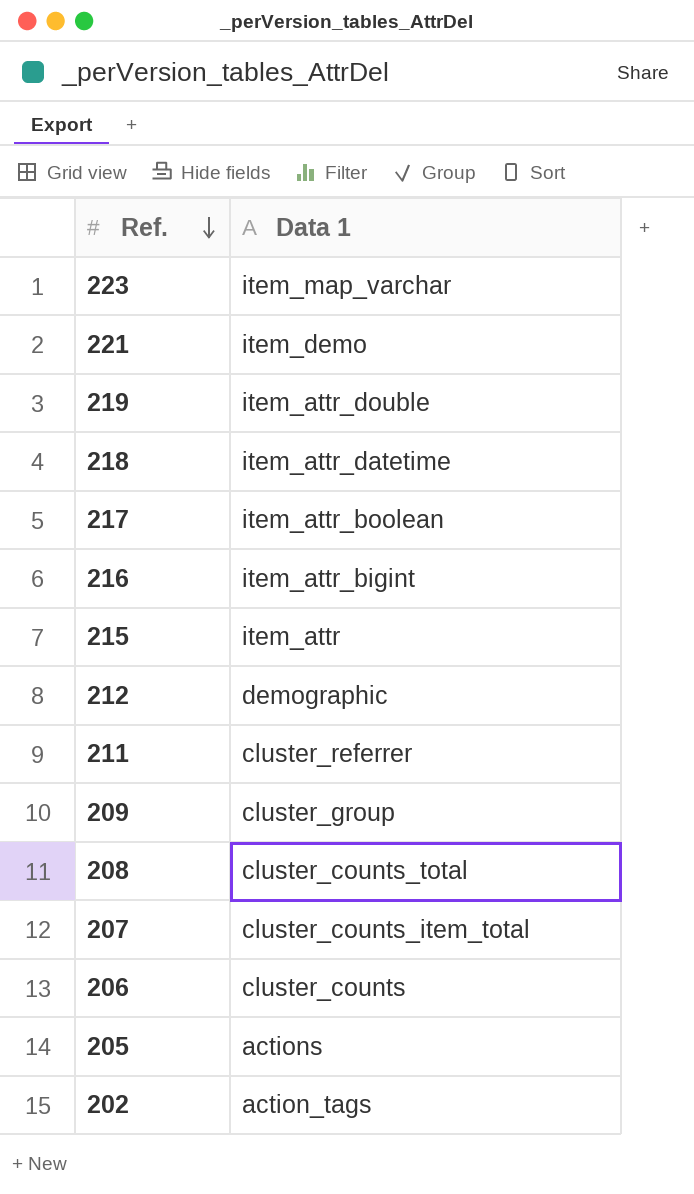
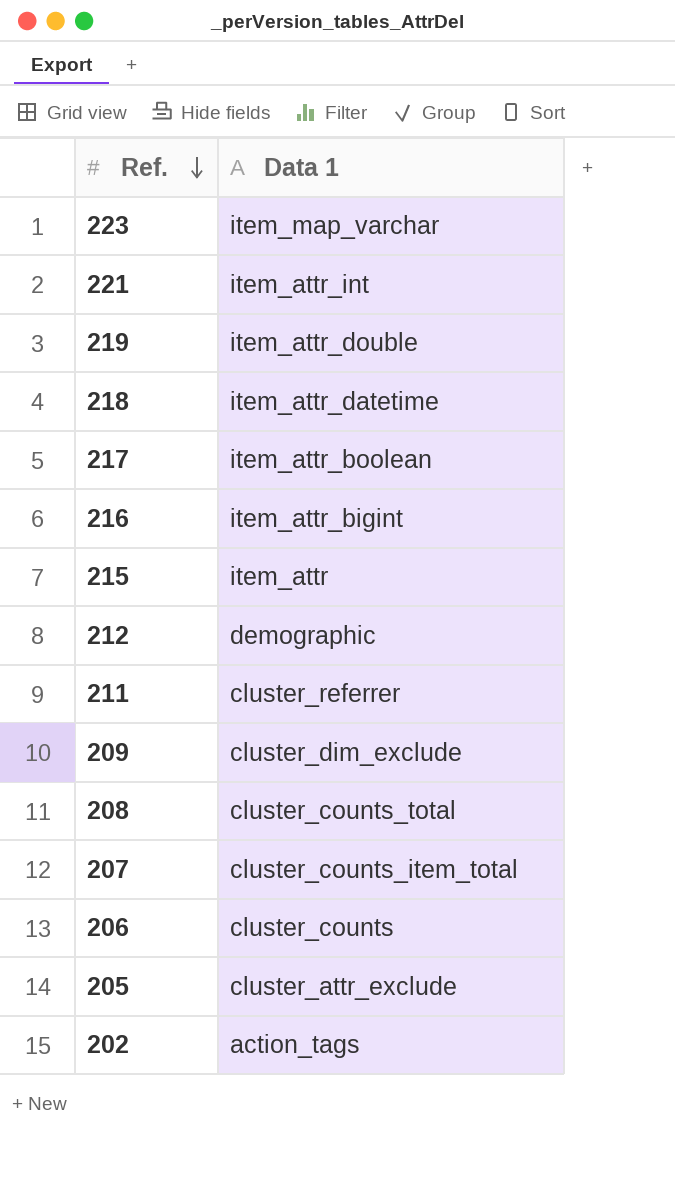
221 | Data 1: item_demo -> item_attr_int
209 | Data 1: cluster_group -> cluster_dim_exclude
205 | Data 1: actions -> cluster_attr_exclude

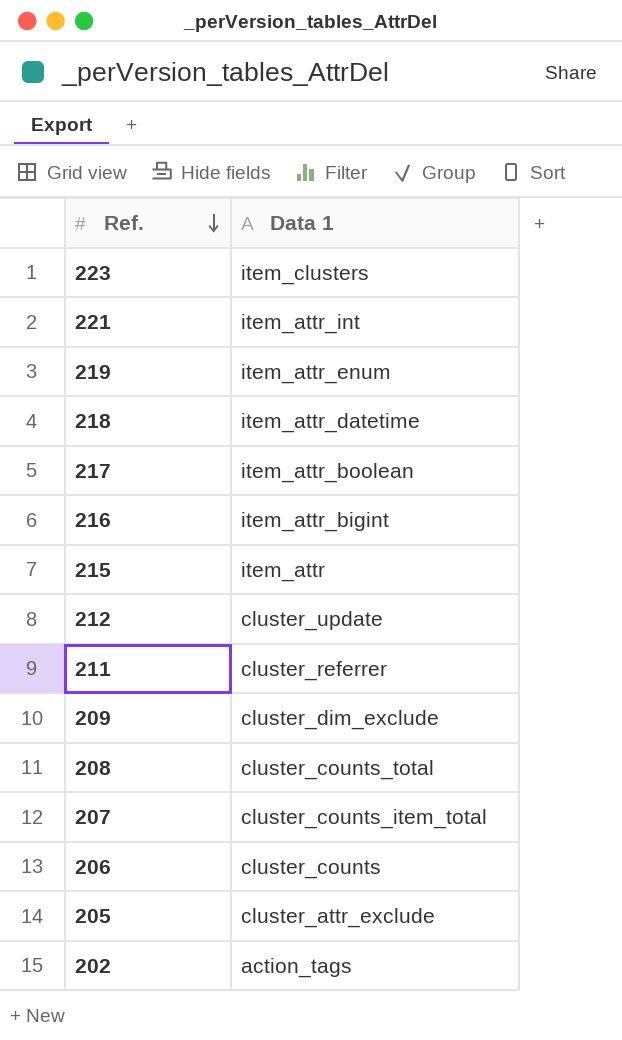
223 | Data 1: item_map_varchar -> item_clusters
219 | Data 1: item_attr_double -> item_attr_enum
212 | Data 1: demographic -> cluster_update

